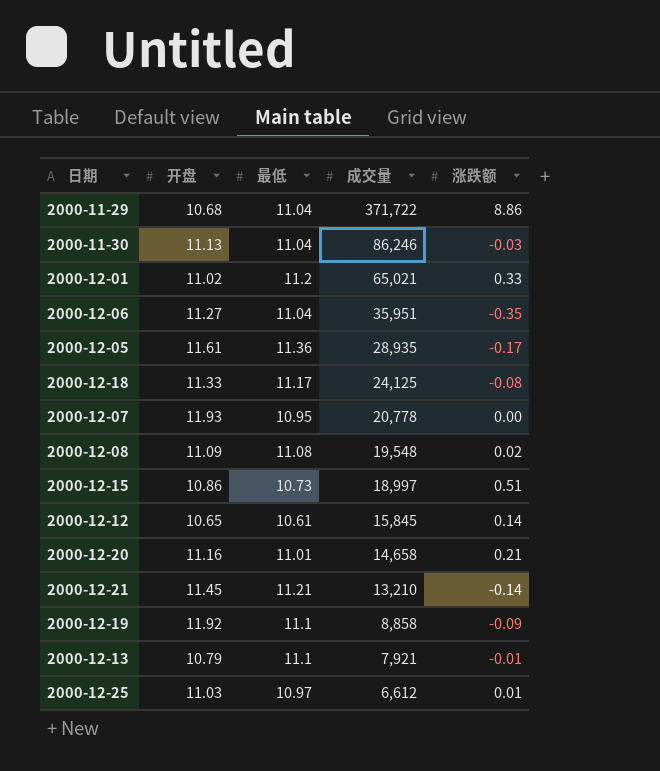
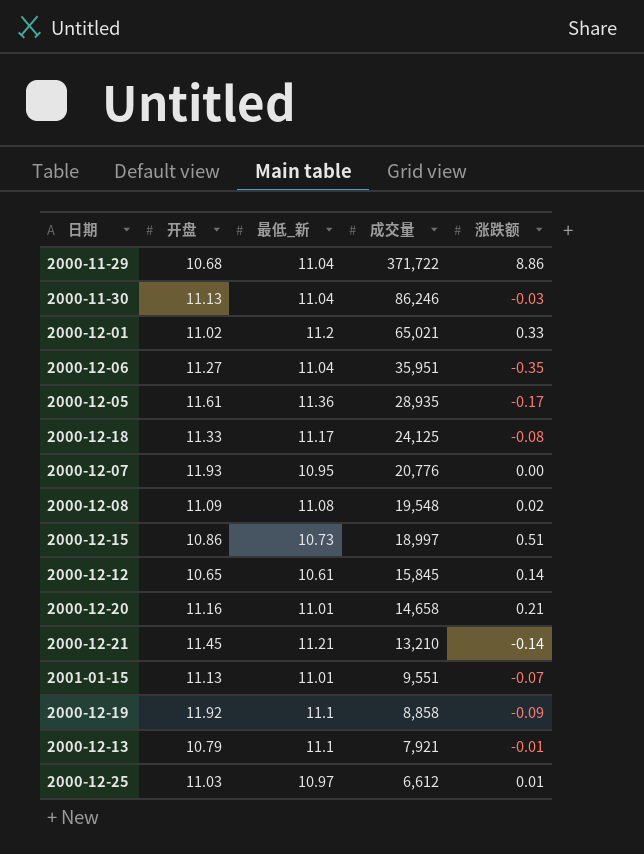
column name: 最低 -> 最低_新
2000-12-07 | 成交量: 20,778 -> 20,776
row 2001-01-15: none -> 11.13 | 11.01 | 9,551 | -0.07

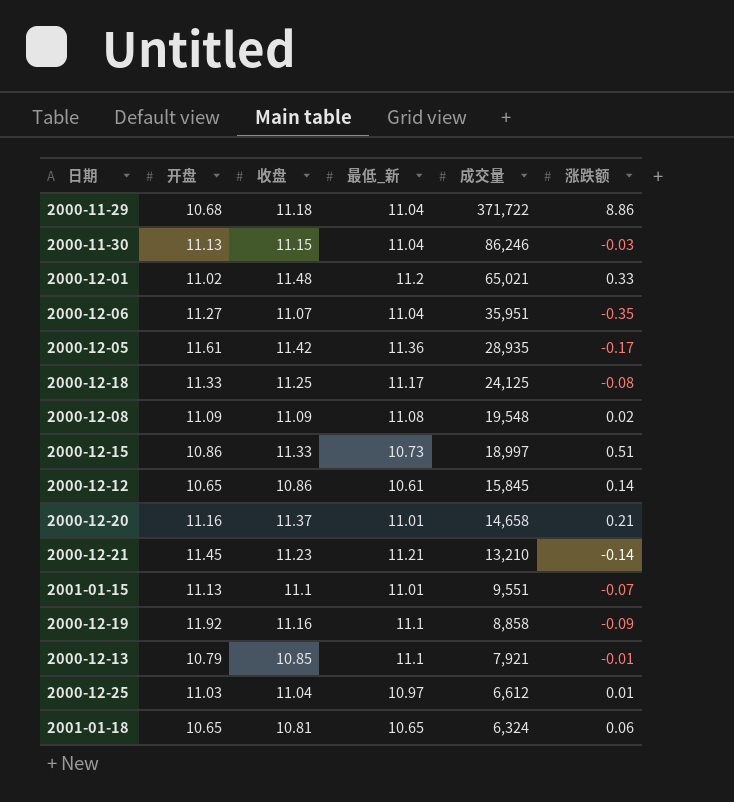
column 收盘 | position: none -> 3
row 2000-12-07: 11.93 | 10.95 | 20,776 | 0.00 -> none
row 2001-01-18: none -> 10.65 | 10.81 | 10.65 | 6,324 | 0.06

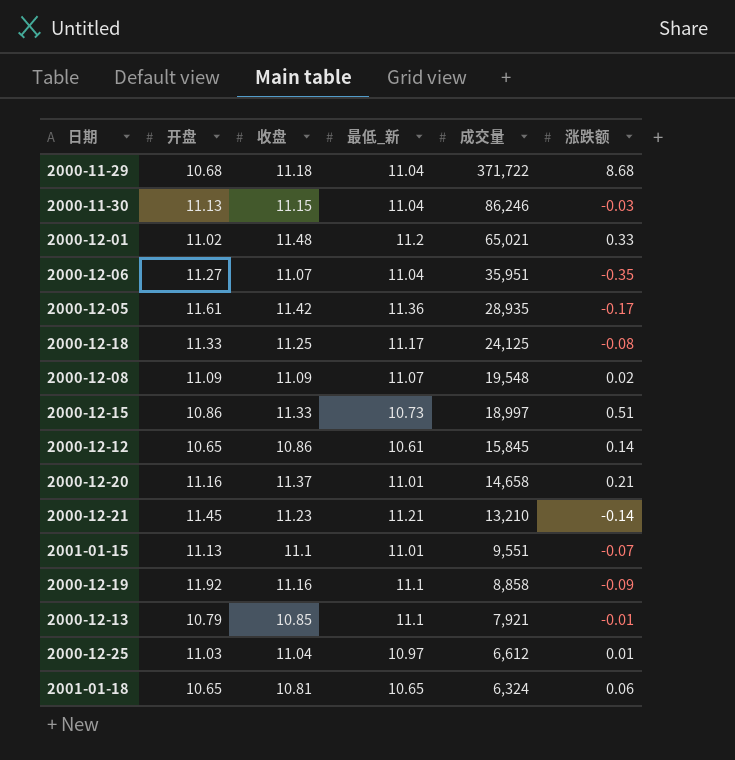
2000-11-29 | 涨跌额: 8.86 -> 8.68
2000-12-08 | 最低_新: 11.08 -> 11.07

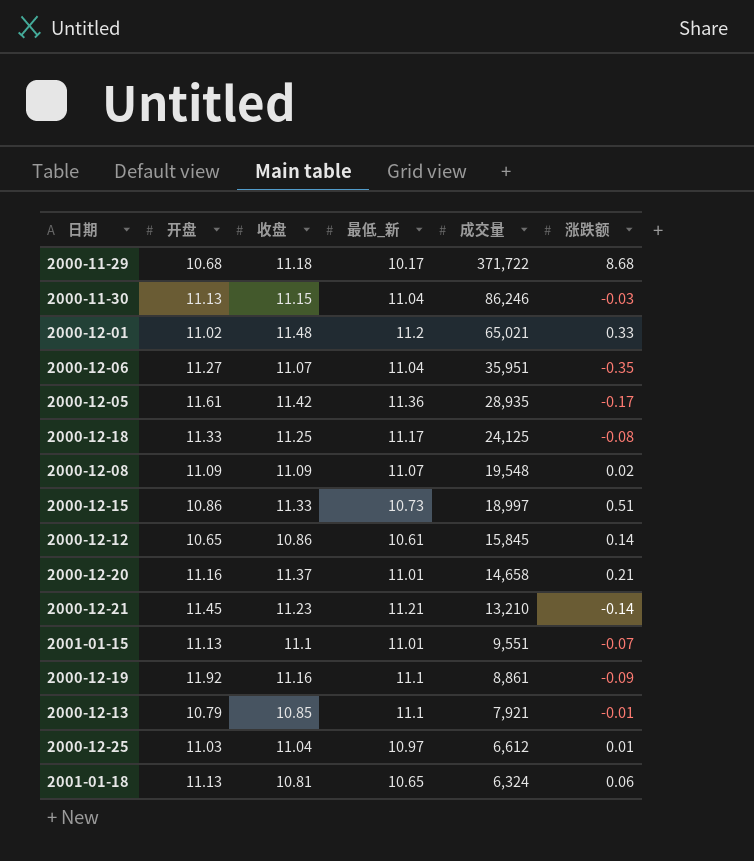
2000-11-29 | 最低_新: 11.04 -> 10.17
2000-12-19 | 成交量: 8,858 -> 8,861
2001-01-18 | 开盘: 10.65 -> 11.13

